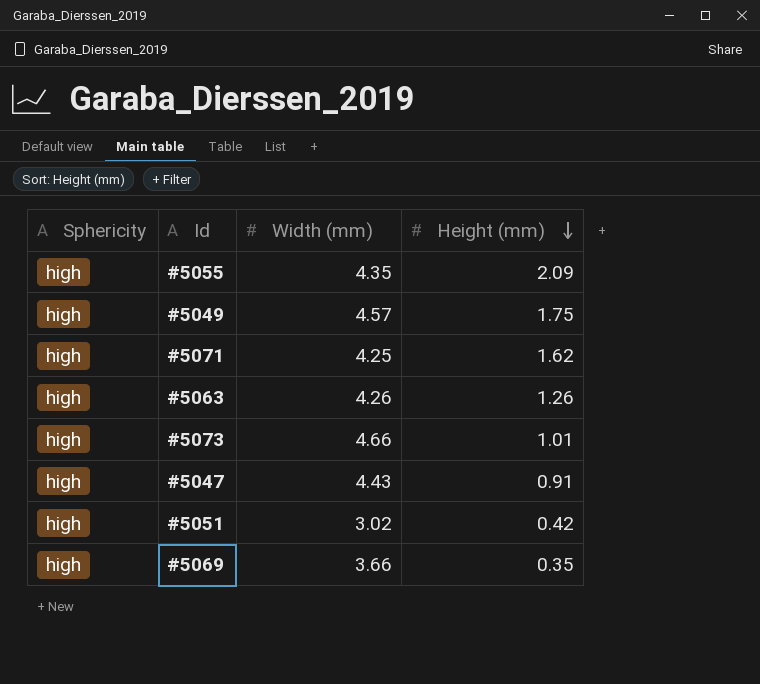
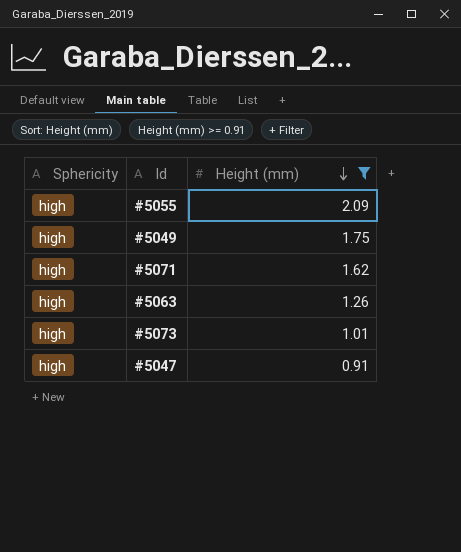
filter: none -> Height (mm) >= 0.91
column Width (mm) | position: 3 -> none

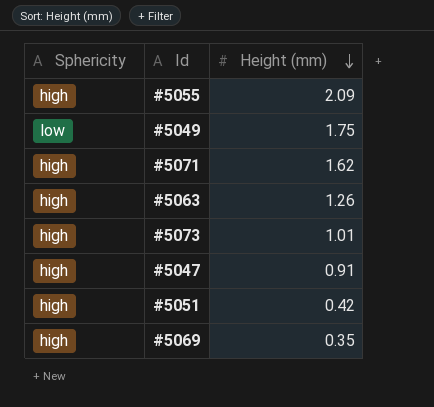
filter: Height (mm) >= 0.91 -> none
#5049 | Sphericity: high -> low

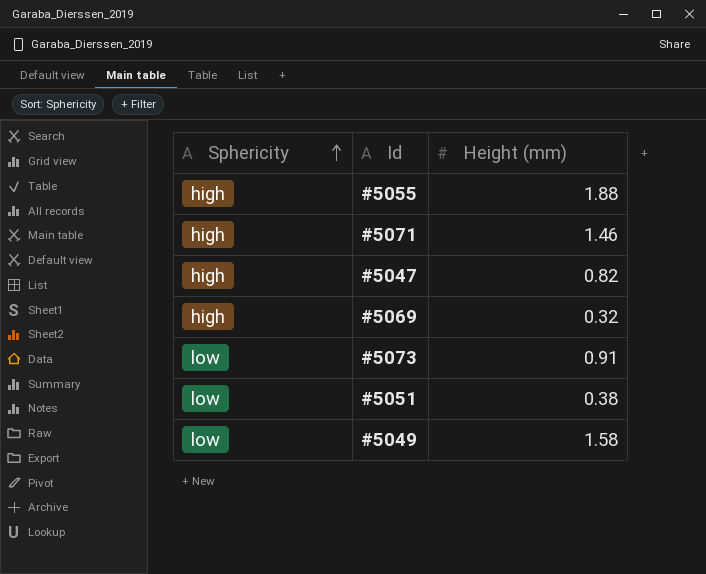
row order: Height (mm) descending -> Sphericity ascending
row #5063: high | 1.26 -> none
#5055 | Height (mm): 2.09 -> 1.88
#5071 | Height (mm): 1.62 -> 1.46
#5047 | Height (mm): 0.91 -> 0.82
#5069 | Height (mm): 0.35 -> 0.32
#5073 | Sphericity: high -> low
#5073 | Height (mm): 1.01 -> 0.91
#5051 | Sphericity: high -> low
#5051 | Height (mm): 0.42 -> 0.38
#5049 | Height (mm): 1.75 -> 1.58

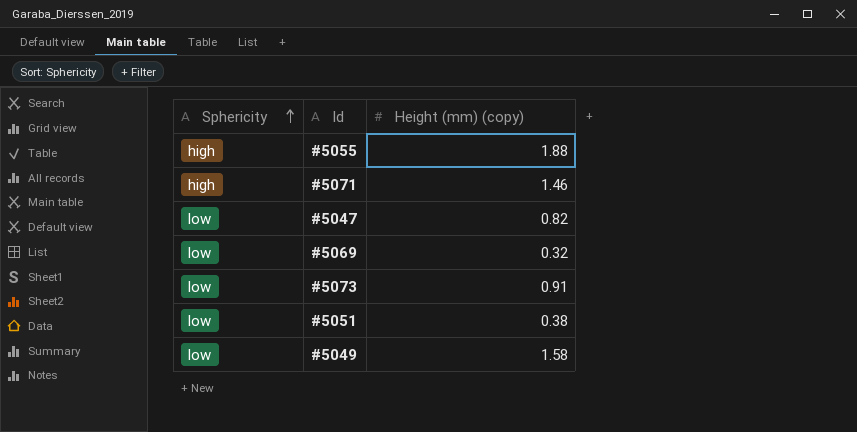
column name: Height (mm) -> Height (mm) (copy)
#5047 | Sphericity: high -> low
#5069 | Sphericity: high -> low

